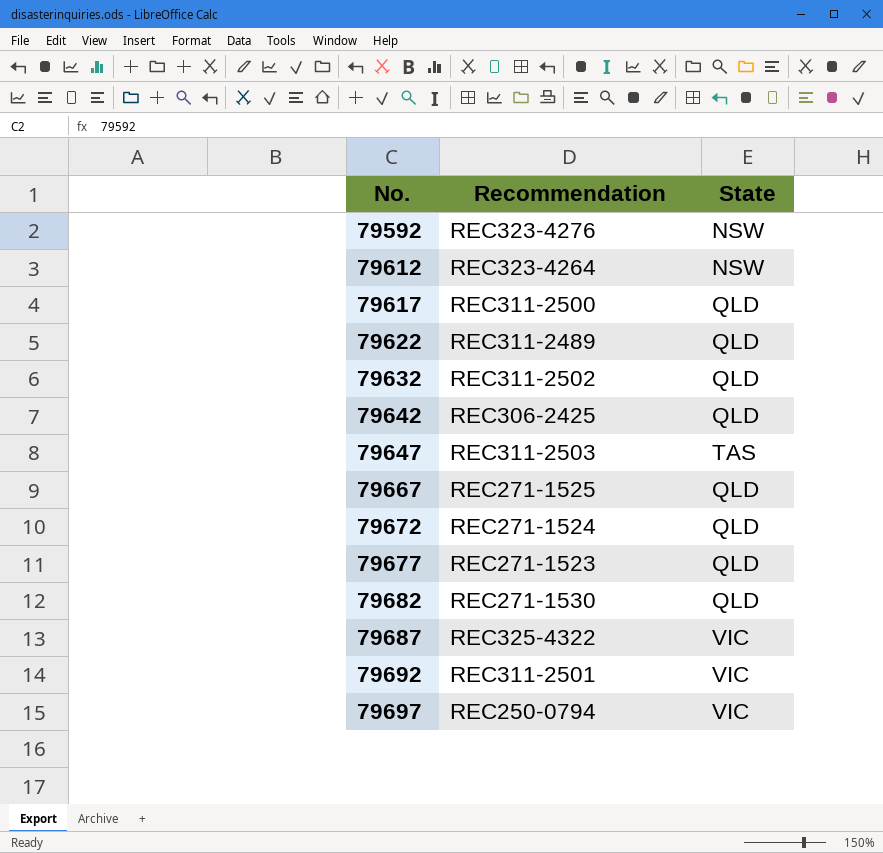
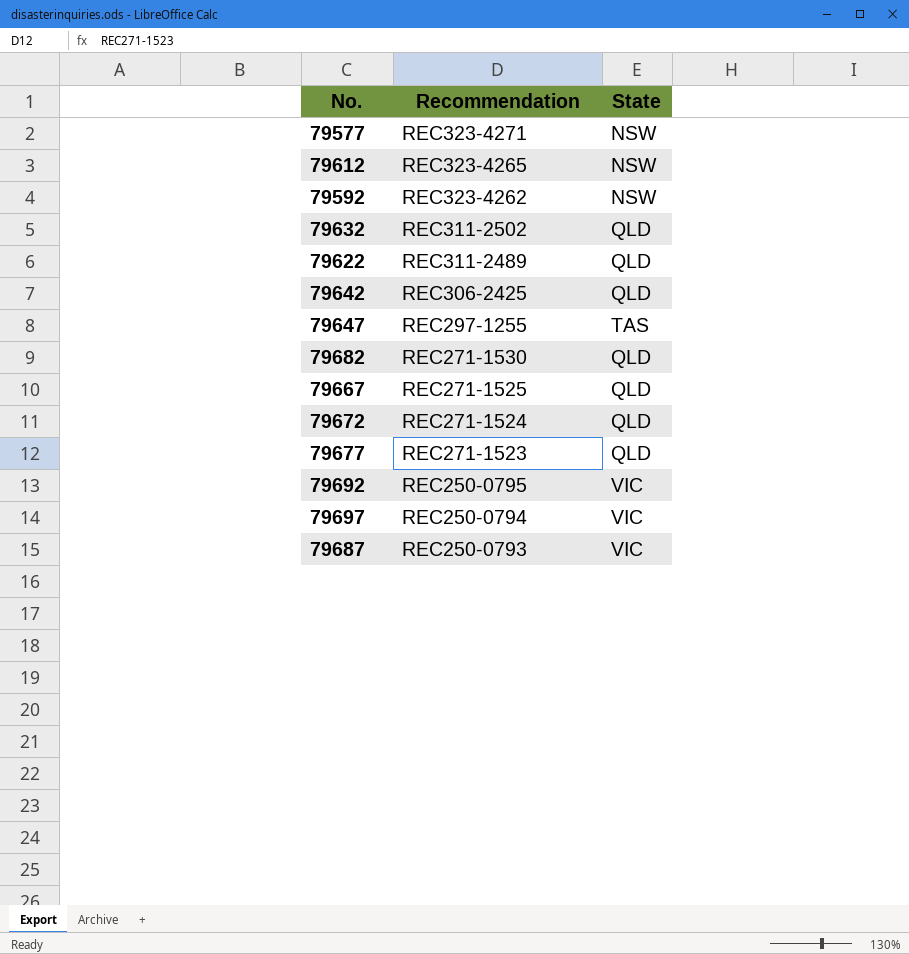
row order: No. ascending -> Recommendation descending
row 79617: REC311-2500 | QLD -> none
row 79577: none -> REC323-4271 | NSW
79612 | Recommendation: REC323-4264 -> REC323-4265
79592 | Recommendation: REC323-4276 -> REC323-4262
79647 | Recommendation: REC311-2503 -> REC297-1255
79692 | Recommendation: REC311-2501 -> REC250-0795
79687 | Recommendation: REC325-4322 -> REC250-0793

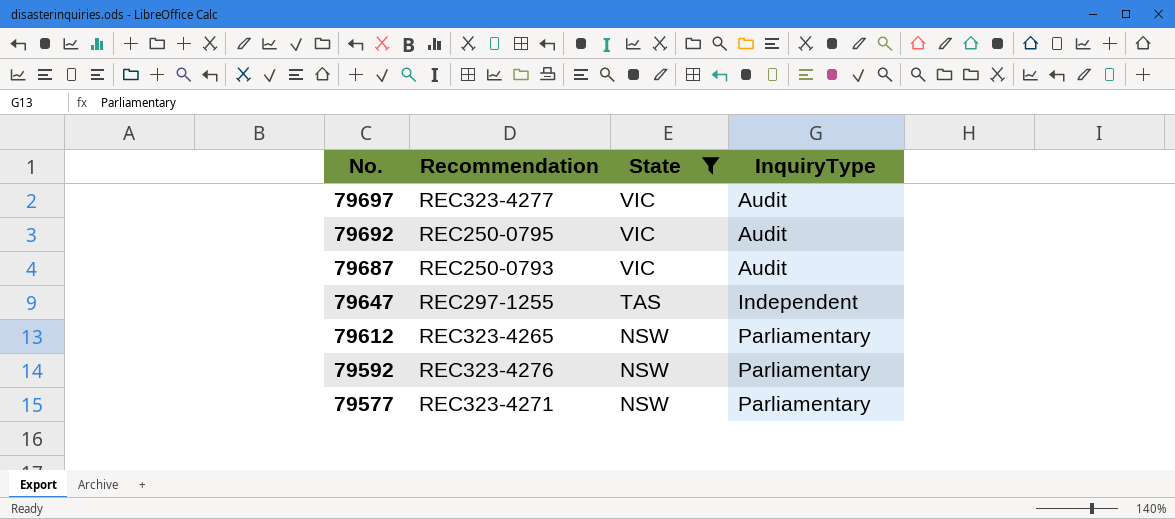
filter: none -> State != QLD
row order: Recommendation descending -> No. descending
column InquiryType | position: none -> 4
79697 | Recommendation: REC250-0794 -> REC323-4277
79592 | Recommendation: REC323-4262 -> REC323-4276

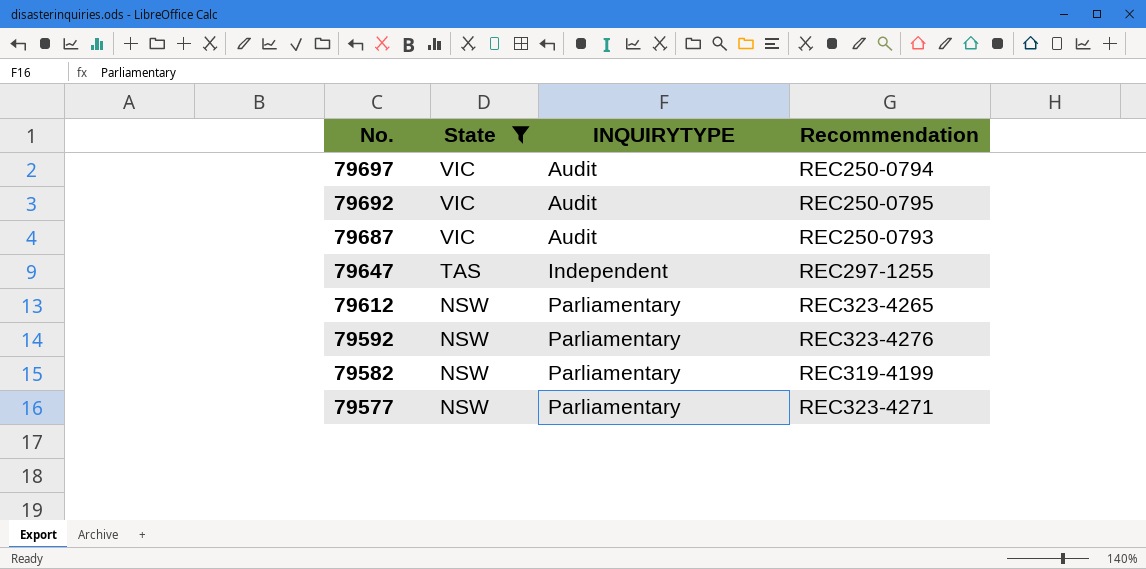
column name: InquiryType -> INQUIRYTYPE
column Recommendation | position: 2 -> 4
79697 | Recommendation: REC323-4277 -> REC250-0794
row 79582: none -> NSW | Parliamentary | REC319-4199

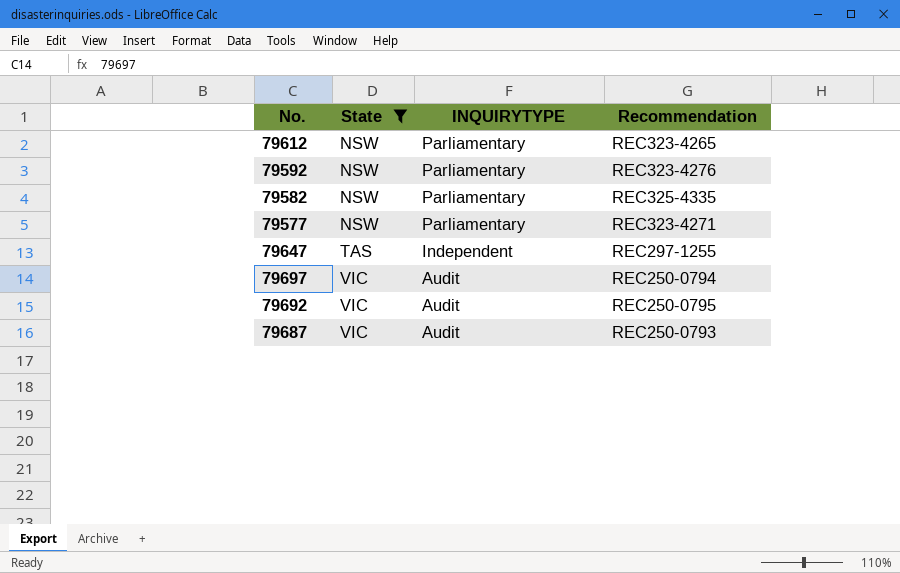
row order: No. descending -> State ascending
79582 | Recommendation: REC319-4199 -> REC325-4335

